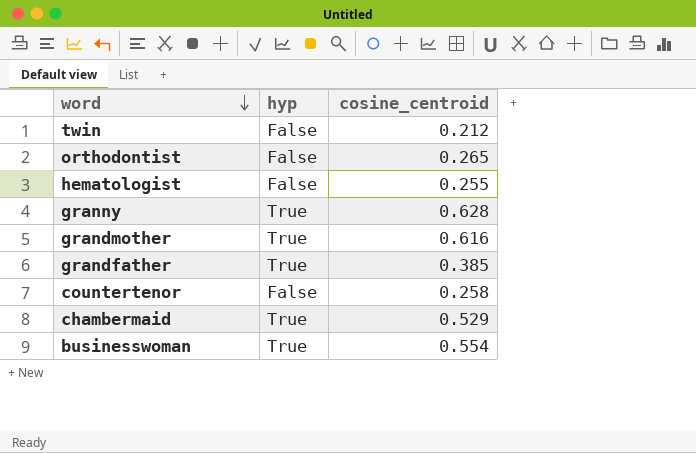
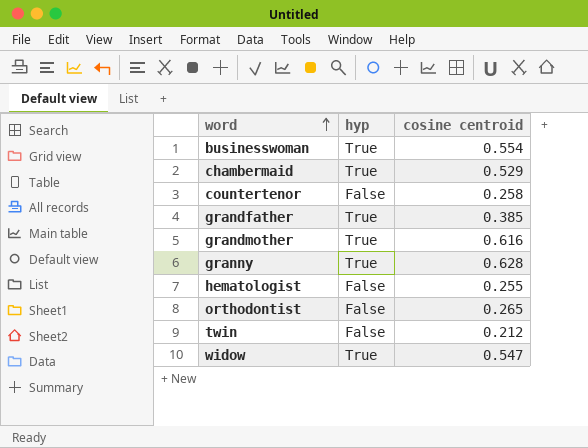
row order: word descending -> word ascending
column name: cosine_centroid -> cosine centroid
row widow: none -> True | 0.547

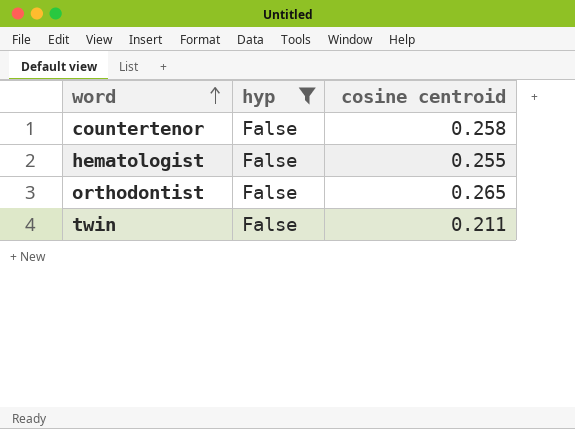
filter: none -> hyp = False
twin | cosine centroid: 0.212 -> 0.211

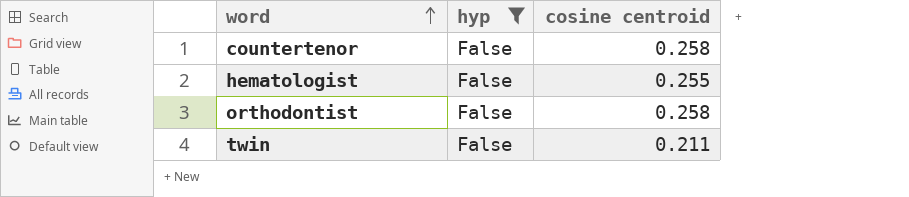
orthodontist | cosine centroid: 0.265 -> 0.258

